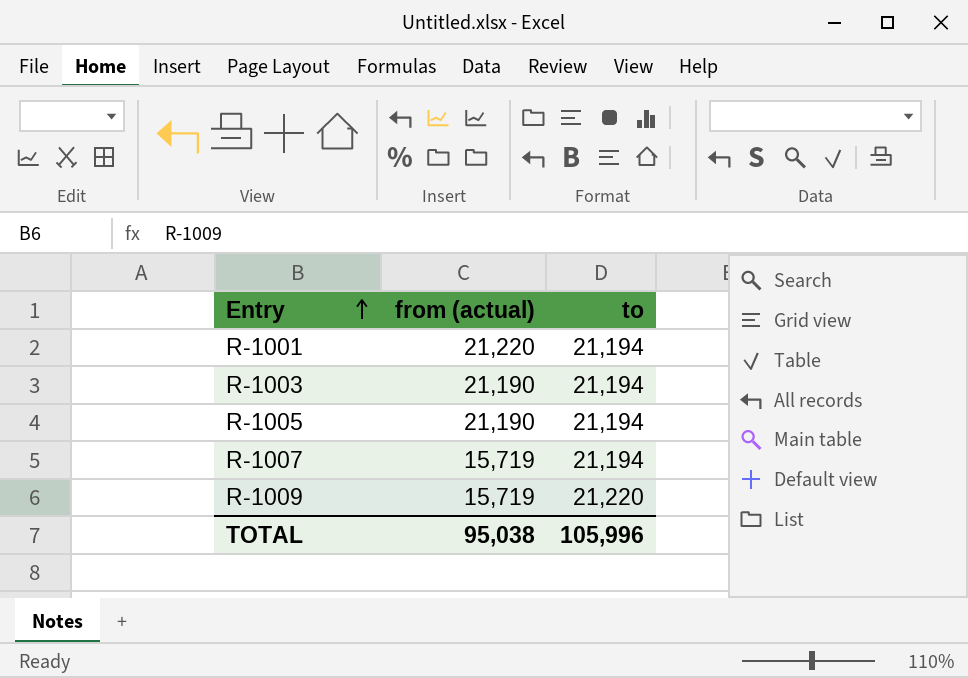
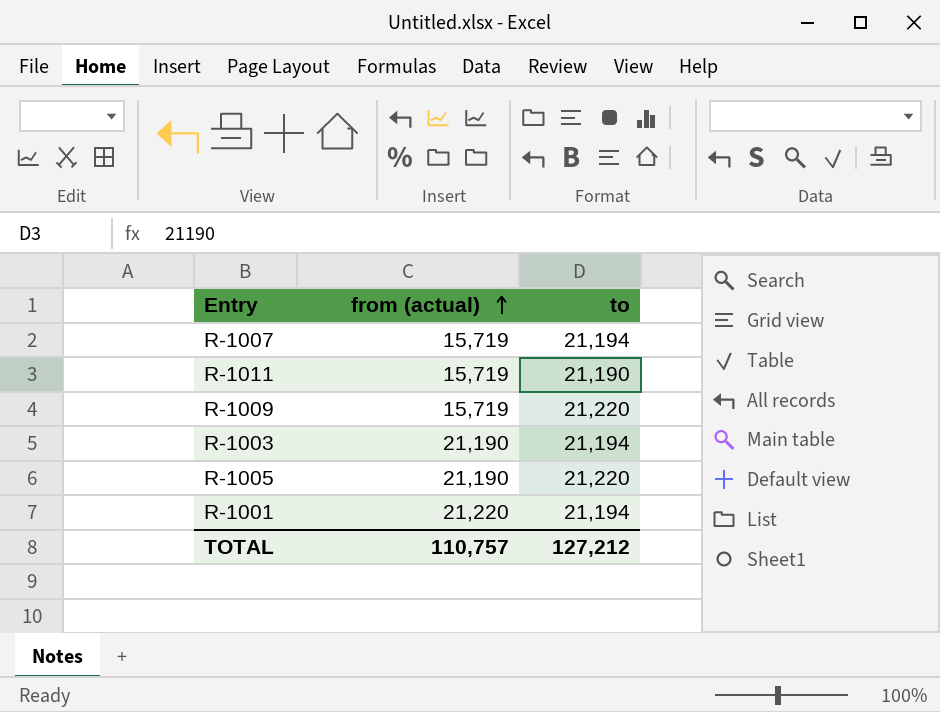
row order: Entry ascending -> from (actual) ascending
row R-1011: none -> 15,719 | 21,190
R-1005 | to: 21,194 -> 21,220
TOTAL | from (actual): 95,038 -> 110,757
TOTAL | to: 105,996 -> 127,212

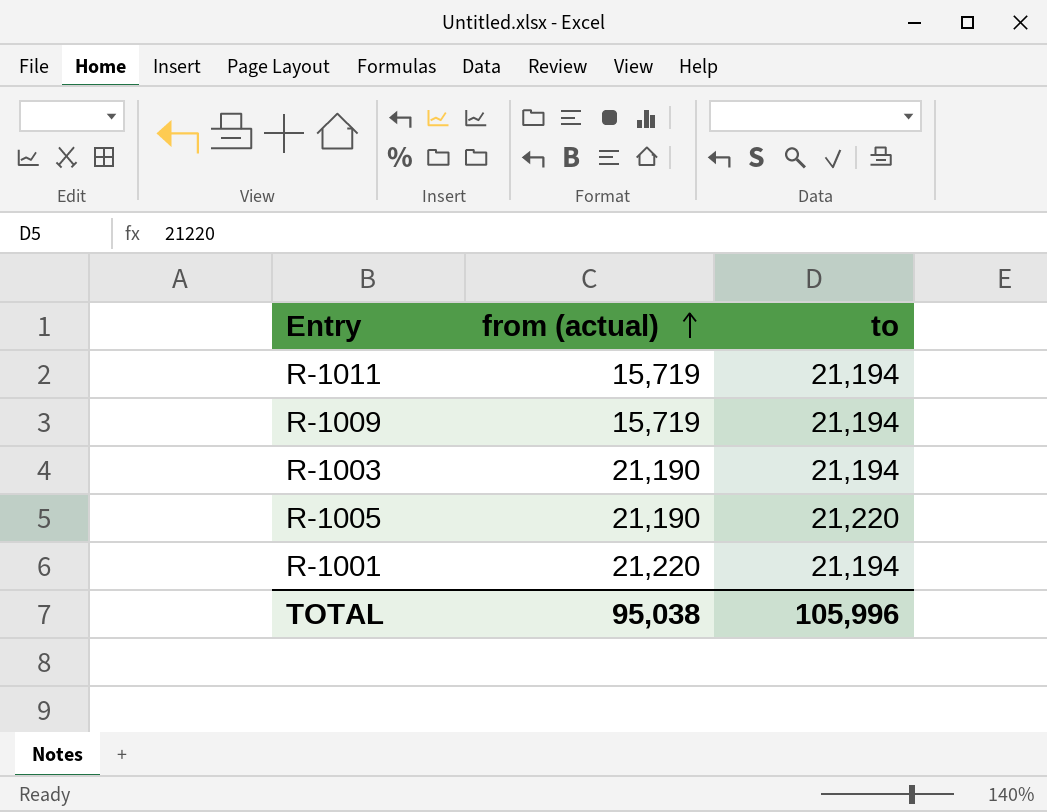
row R-1007: 15,719 | 21,194 -> none
R-1011 | to: 21,190 -> 21,194
R-1009 | to: 21,220 -> 21,194
TOTAL | from (actual): 110,757 -> 95,038
TOTAL | to: 127,212 -> 105,996

